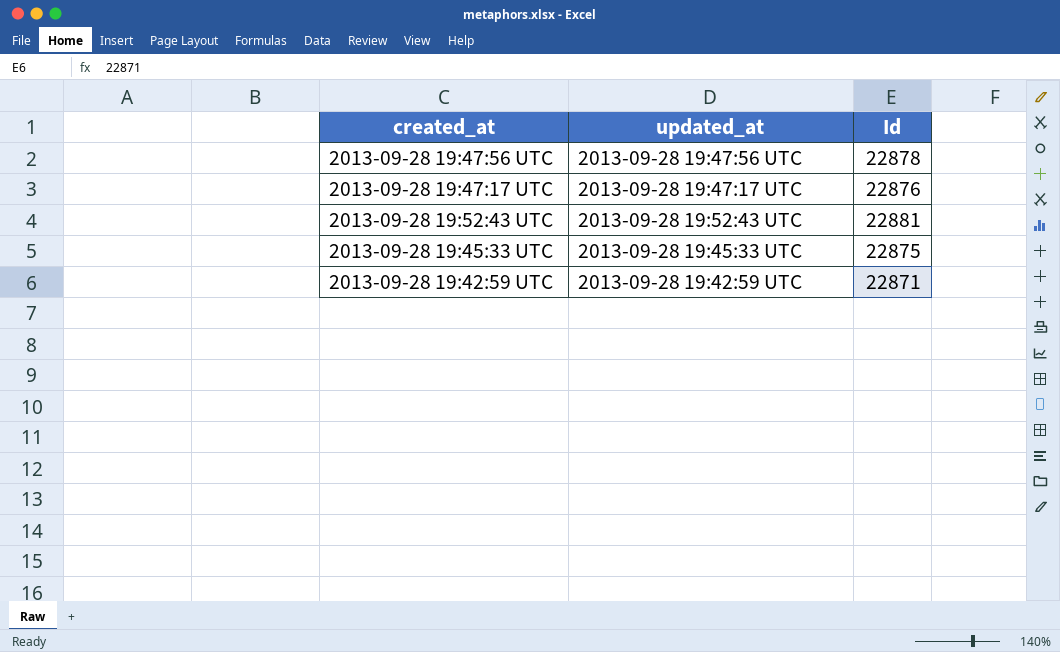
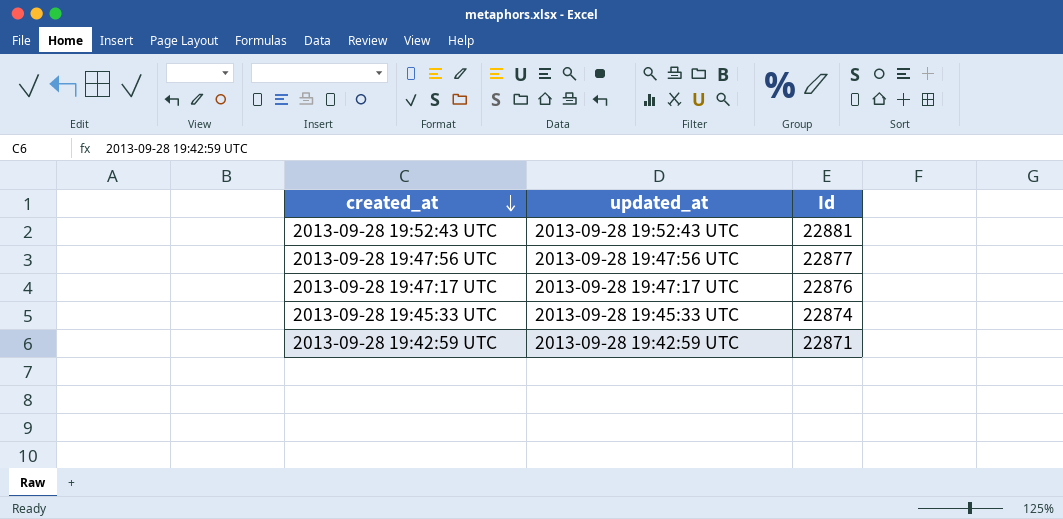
row order: none -> created_at descending
2013-09-28 19:47:56 UTC | Id: 22878 -> 22877
2013-09-28 19:45:33 UTC | Id: 22875 -> 22874

